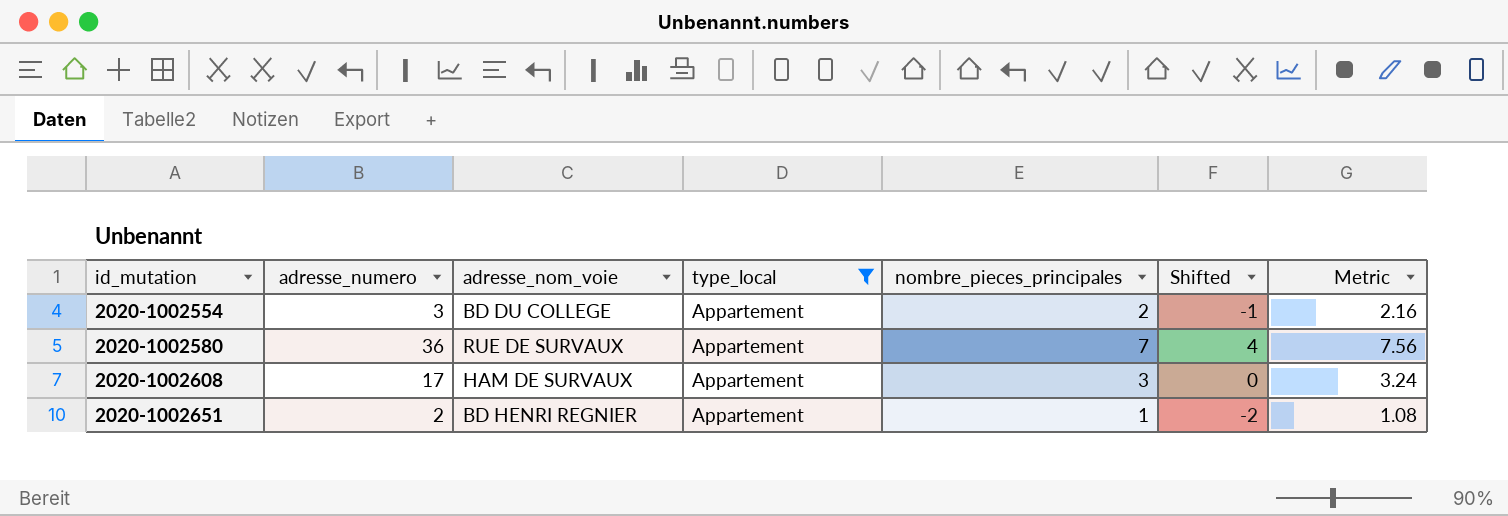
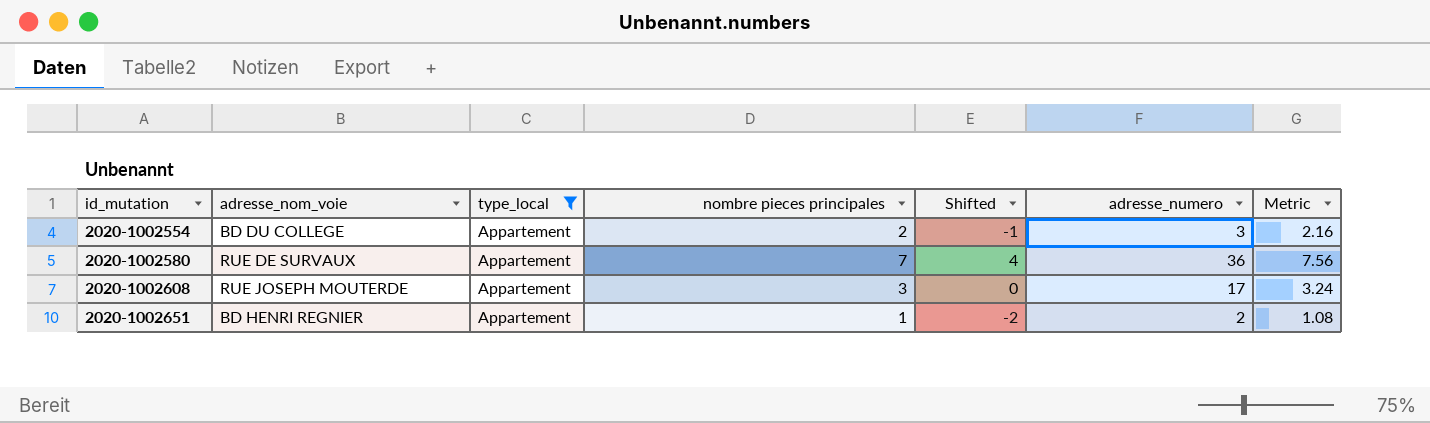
column name: nombre_pieces_principales -> nombre pieces principales
column adresse_numero | position: 2 -> 6
2020-1002608 | adresse_nom_voie: HAM DE SURVAUX -> RUE JOSEPH MOUTERDE

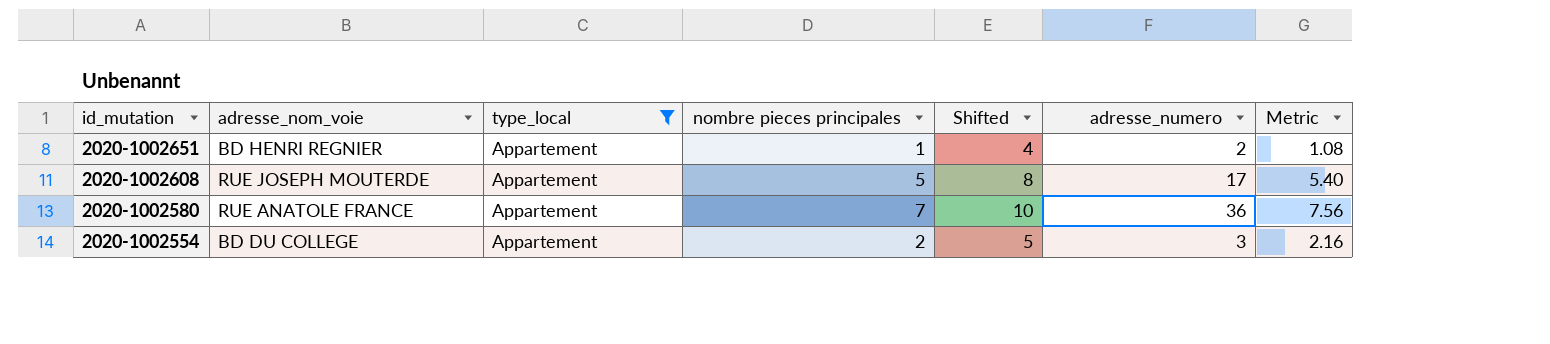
row order: id_mutation ascending -> id_mutation descending
column Shifted | formula: [nombre pieces principales] - 3 -> [nombre pieces principales] + 3
2020-1002608 | nombre pieces principales: 3 -> 5
2020-1002608 | Metric: 3.24 -> 5.40
2020-1002580 | adresse_nom_voie: RUE DE SURVAUX -> RUE ANATOLE FRANCE

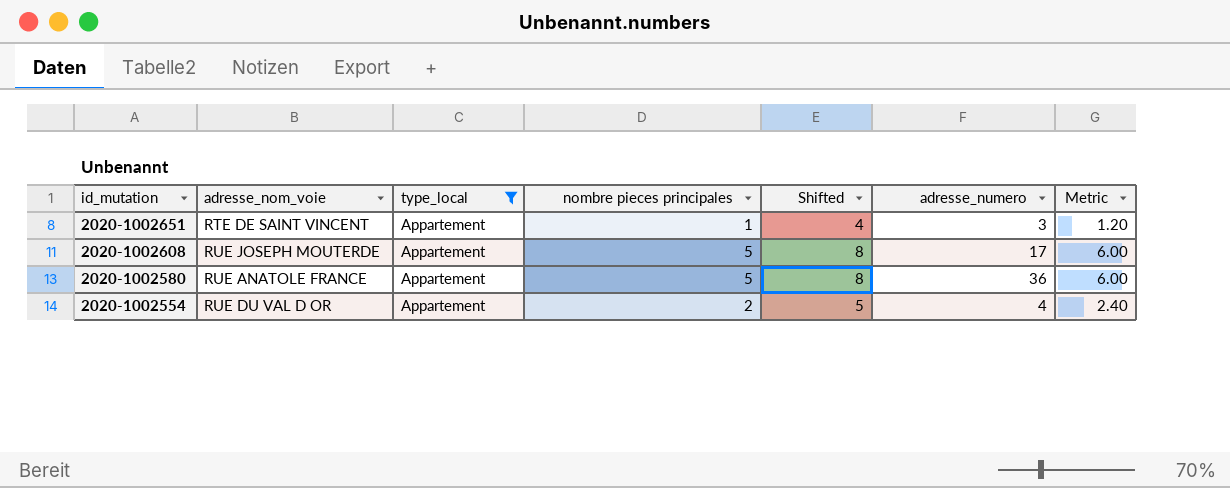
column Metric | formula: [nombre pieces principales] * 1.08 -> [nombre pieces principales] * 1.2
2020-1002651 | adresse_nom_voie: BD HENRI REGNIER -> RTE DE SAINT VINCENT
2020-1002651 | adresse_numero: 2 -> 3
2020-1002580 | nombre pieces principales: 7 -> 5
2020-1002580 | Shifted: 10 -> 8
2020-1002554 | adresse_nom_voie: BD DU COLLEGE -> RUE DU VAL D OR
2020-1002554 | adresse_numero: 3 -> 4

